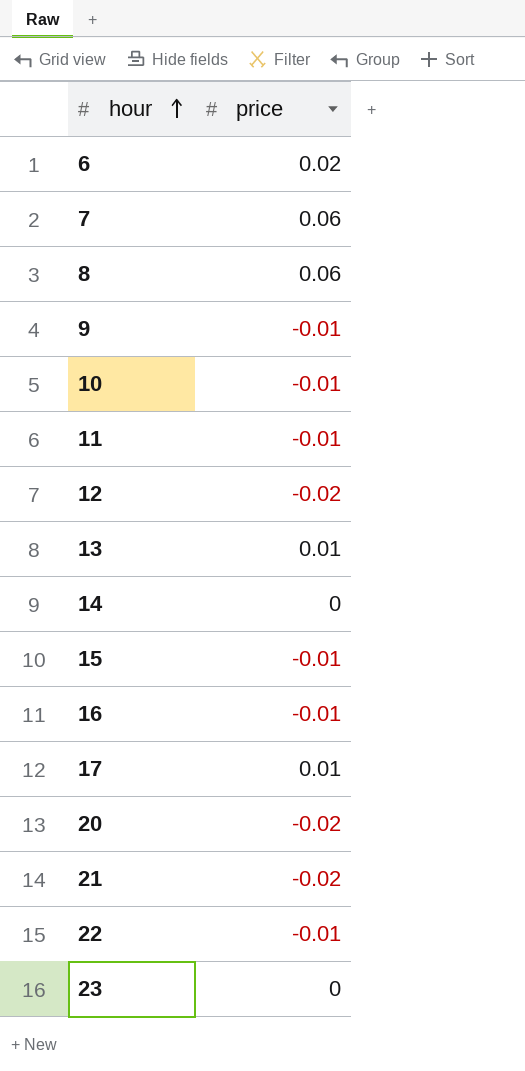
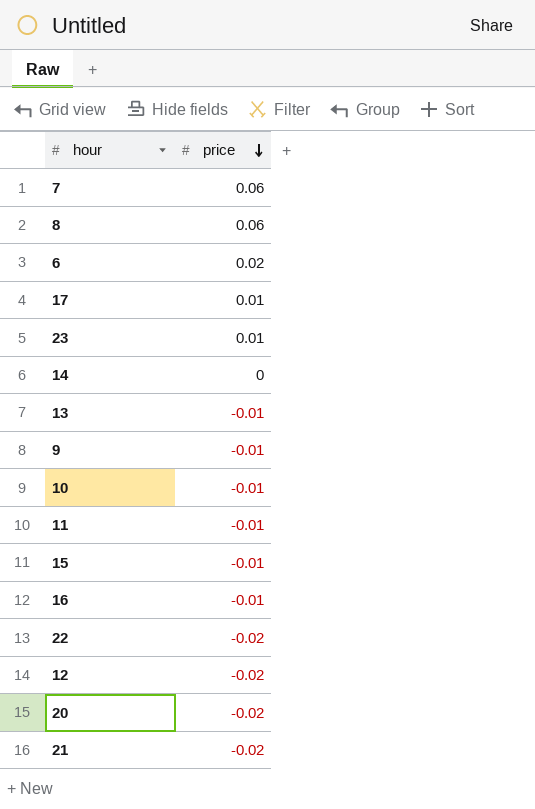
row order: hour ascending -> price descending
23 | price: 0 -> 0.01
13 | price: 0.01 -> -0.01
22 | price: -0.01 -> -0.02

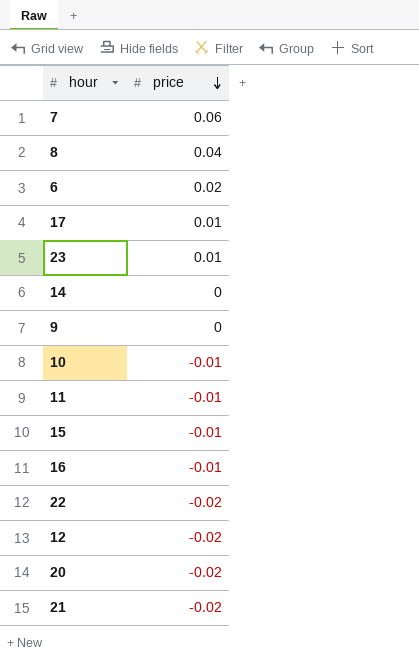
row 13: -0.01 -> none
8 | price: 0.06 -> 0.04
9 | price: -0.01 -> 0

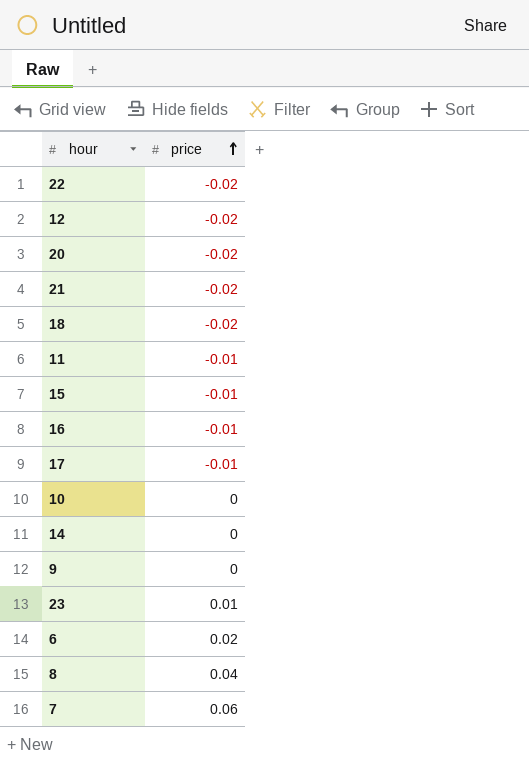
row order: price descending -> price ascending
row 18: none -> -0.02
17 | price: 0.01 -> -0.01
10 | price: -0.01 -> 0

